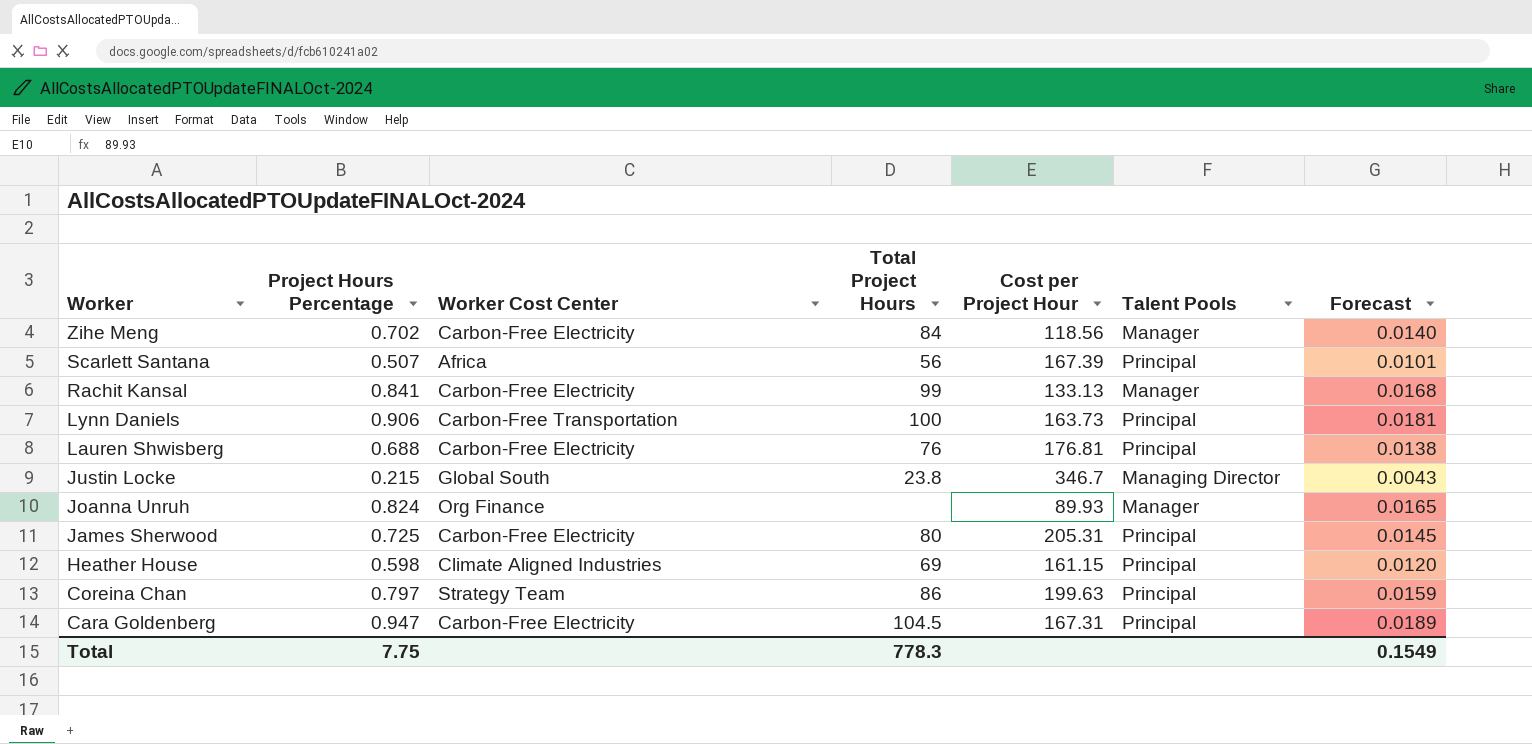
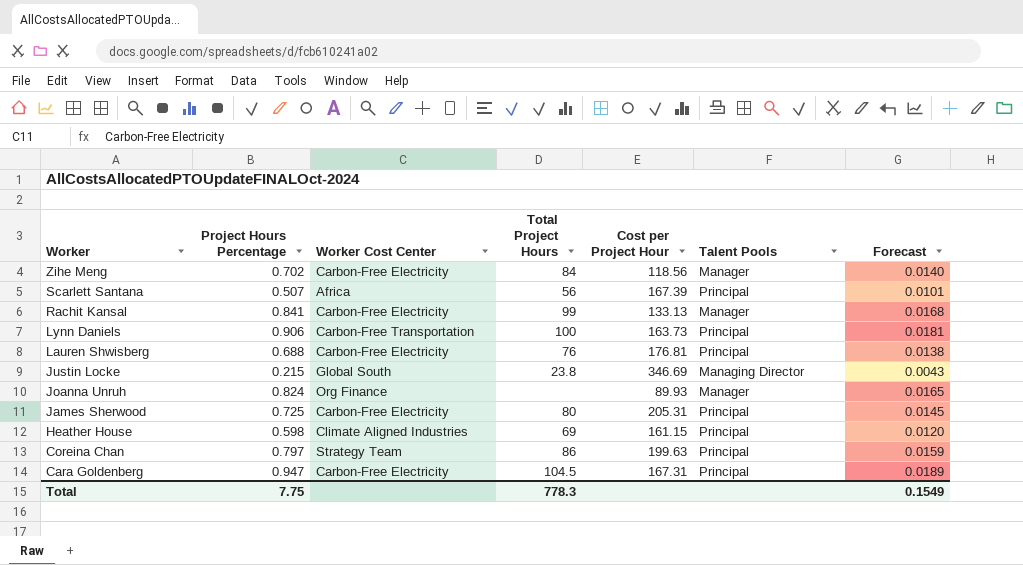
Justin Locke | Cost per Project Hour: 346.7 -> 346.69

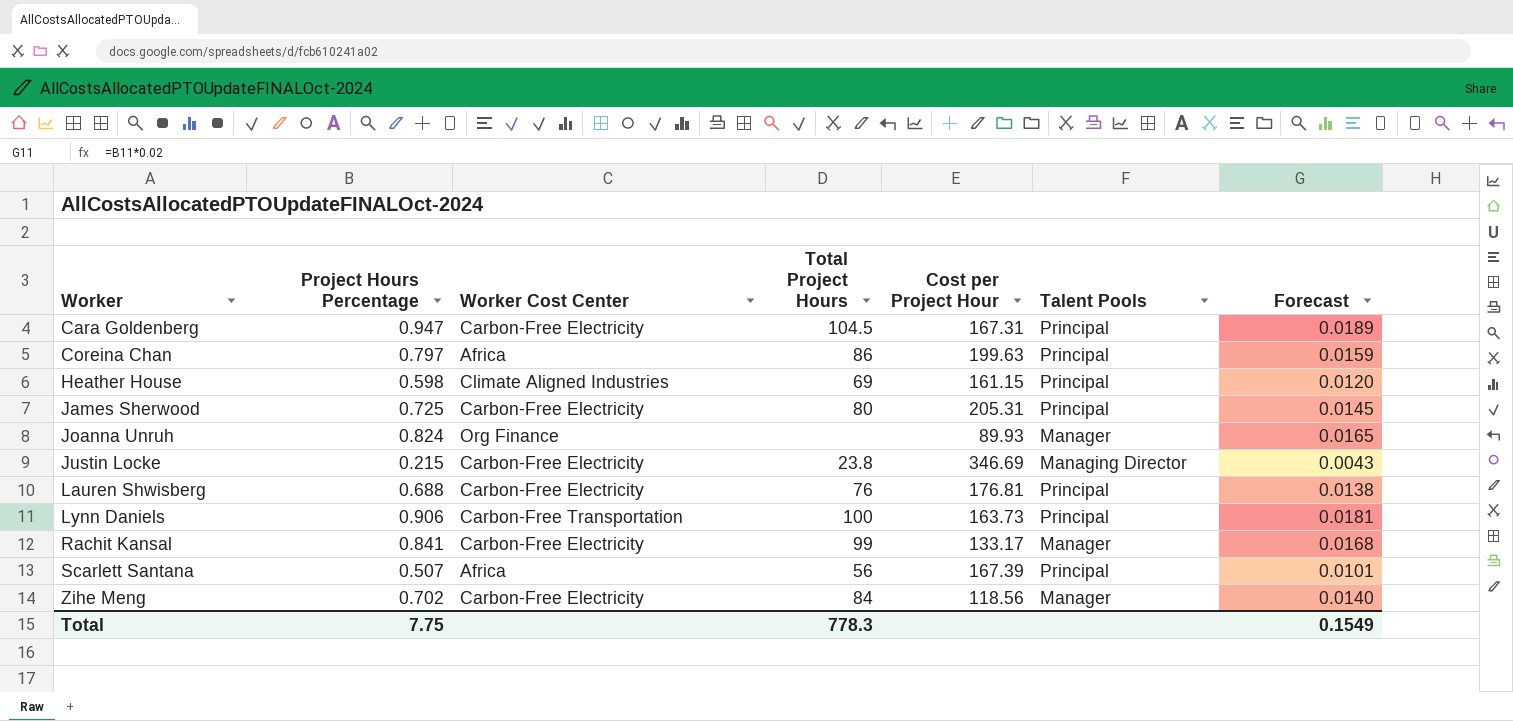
row order: Worker descending -> Worker ascending
Coreina Chan | Worker Cost Center: Strategy Team -> Africa
Justin Locke | Worker Cost Center: Global South -> Carbon-Free Electricity
Rachit Kansal | Cost per Project Hour: 133.13 -> 133.17

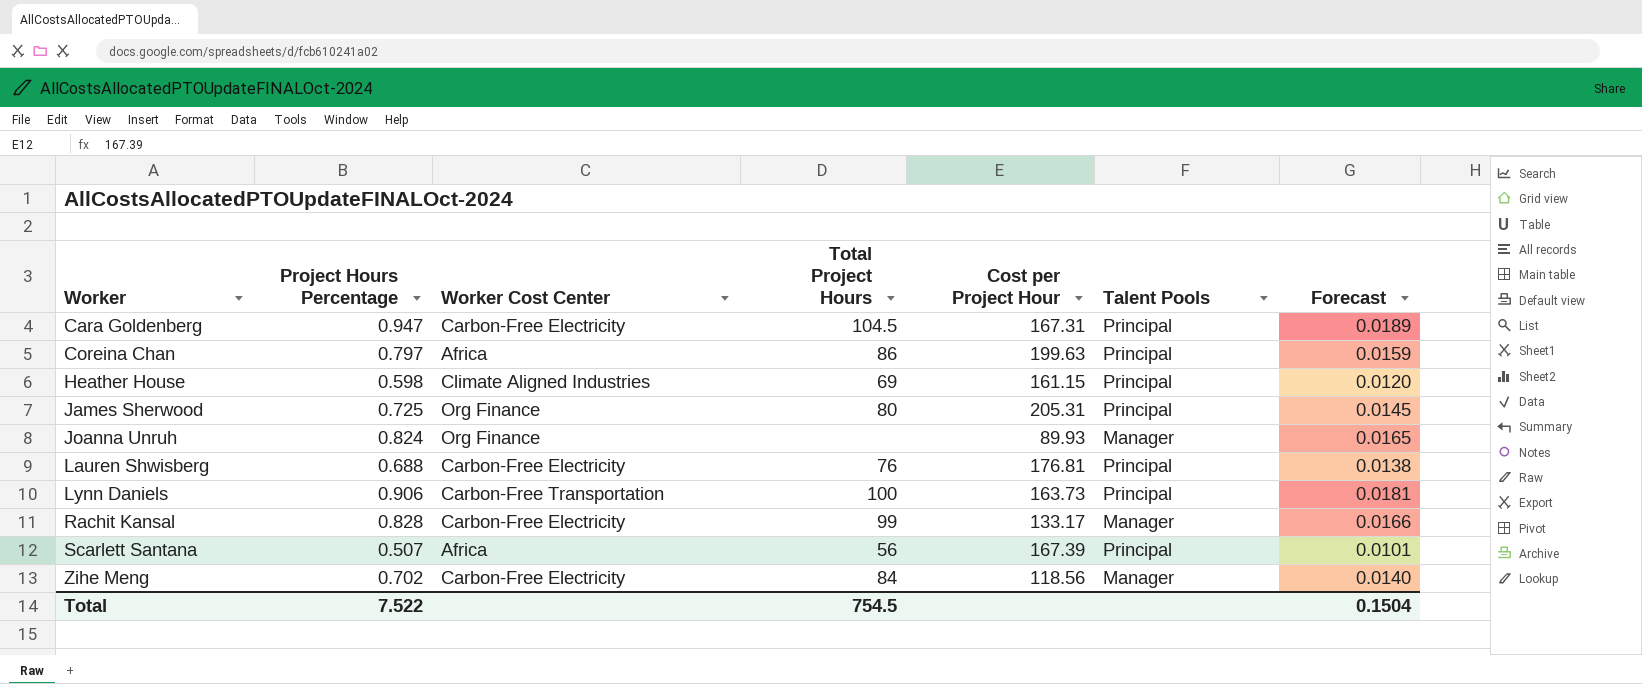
row Justin Locke: 0.215 | Carbon-Free Electricity | 23.8 | 346.69 | Managing Director | 0.0043 -> none
James Sherwood | Worker Cost Center: Carbon-Free Electricity -> Org Finance
Rachit Kansal | Project Hours Percentage: 0.841 -> 0.828
Rachit Kansal | Forecast: 0.0168 -> 0.0166
Total | Project Hours Percentage: 7.75 -> 7.522
Total | Total Project Hours: 778.3 -> 754.5
Total | Forecast: 0.1549 -> 0.1504

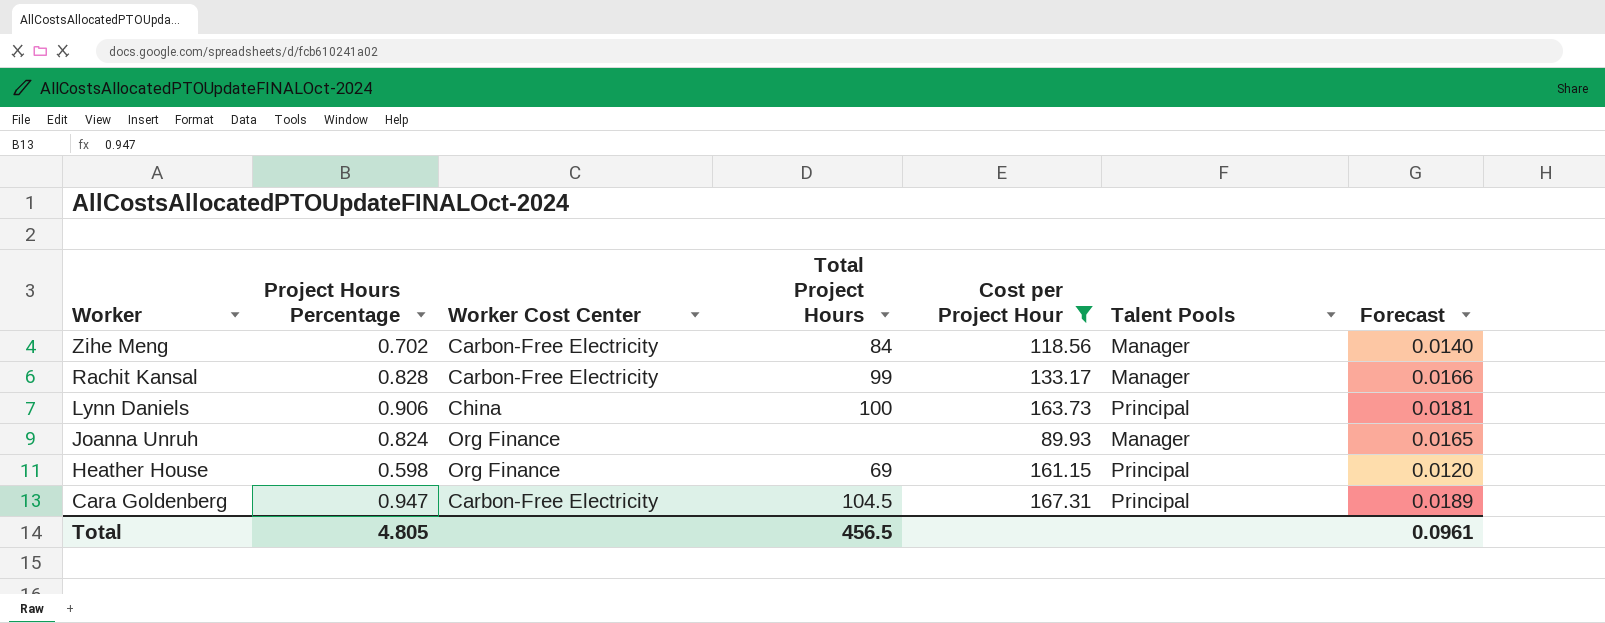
filter: none -> Cost per Project Hour <= 167.31
row order: Worker ascending -> Worker descending
Lynn Daniels | Worker Cost Center: Carbon-Free Transportation -> China
Heather House | Worker Cost Center: Climate Aligned Industries -> Org Finance
Total | Project Hours Percentage: 7.522 -> 4.805
Total | Total Project Hours: 754.5 -> 456.5
Total | Forecast: 0.1504 -> 0.0961

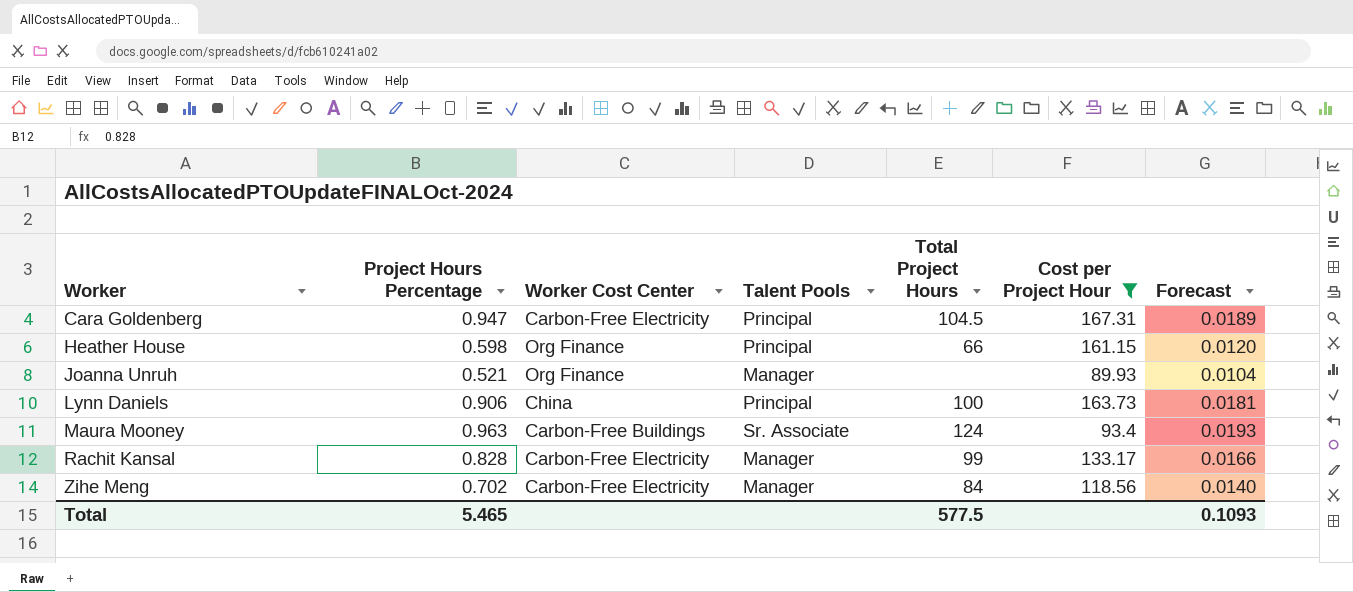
row order: Worker descending -> Worker ascending
column Talent Pools | position: 6 -> 4
Heather House | Total Project Hours: 69 -> 66
Joanna Unruh | Project Hours Percentage: 0.824 -> 0.521
Joanna Unruh | Forecast: 0.0165 -> 0.0104
row Maura Mooney: none -> 0.963 | Carbon-Free Buildings | Sr. Associate | 124 | 93.4 | 0.0193
Total | Project Hours Percentage: 4.805 -> 5.465
Total | Total Project Hours: 456.5 -> 577.5
Total | Forecast: 0.0961 -> 0.1093

